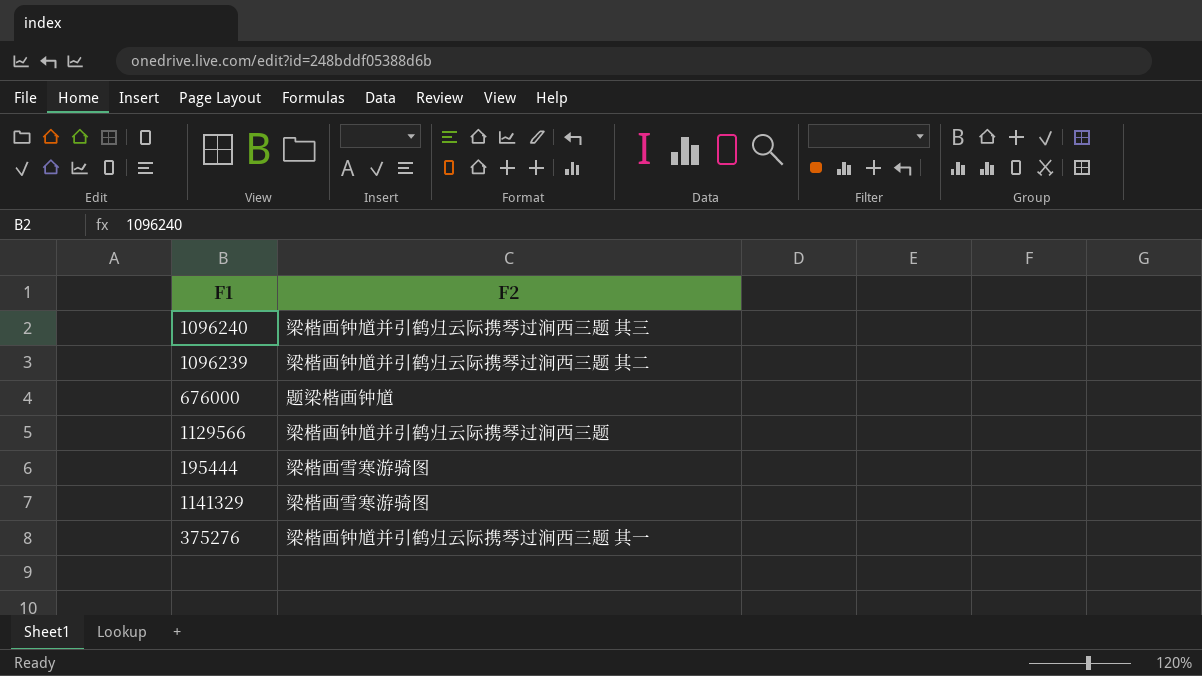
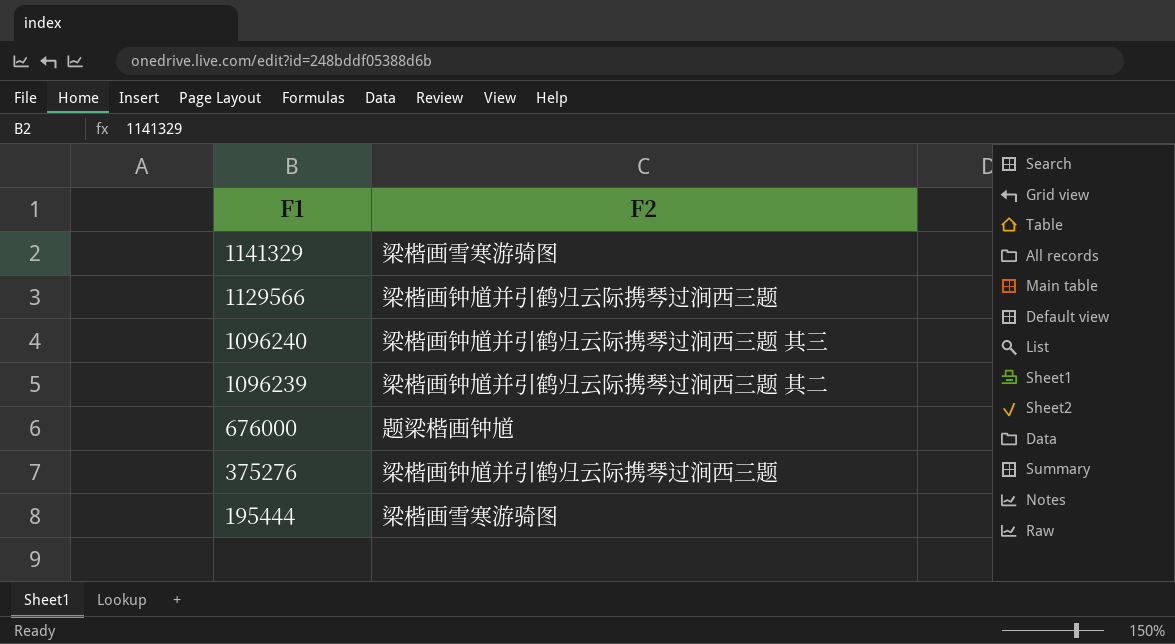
row order: none -> F1 descending
375276 | F2: 梁楷画钟馗并引鹤归云际携琴过涧西三题 其一 -> 梁楷画钟馗并引鹤归云际携琴过涧西三题

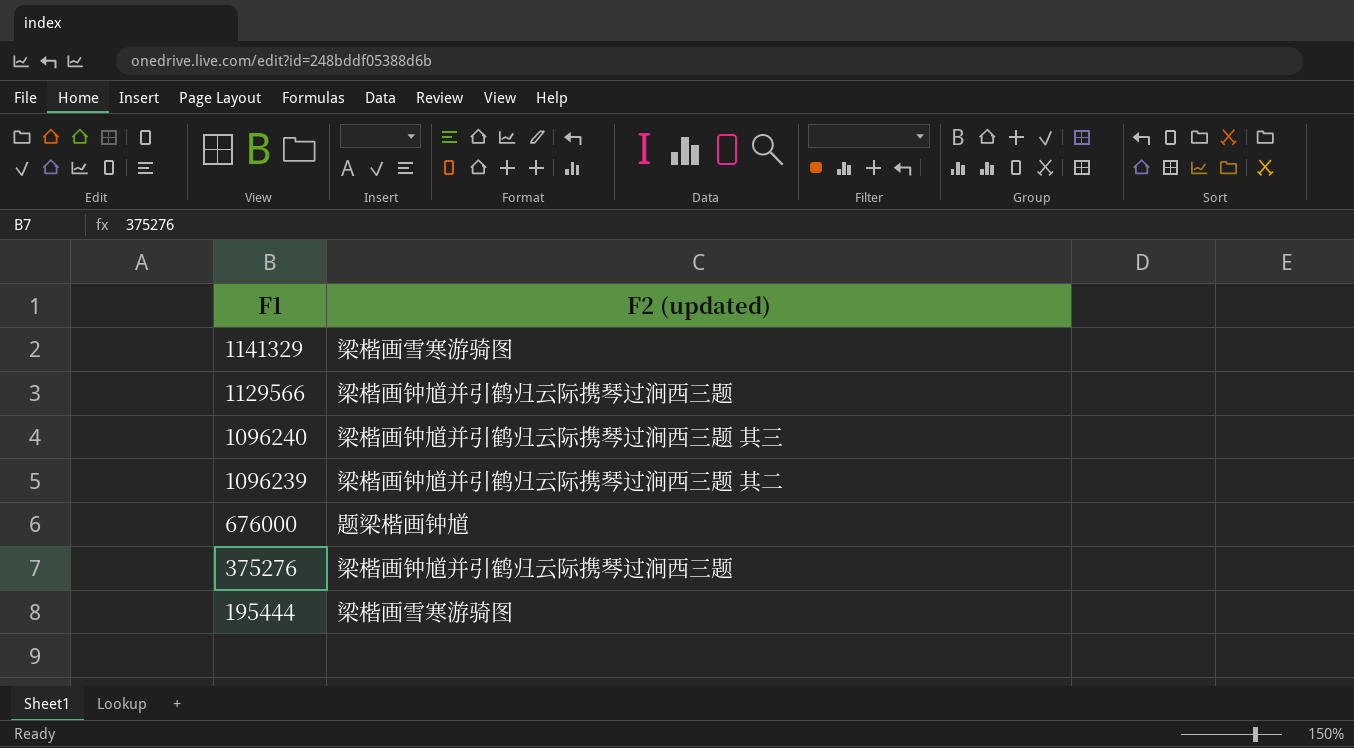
column name: F2 -> F2 (updated)

